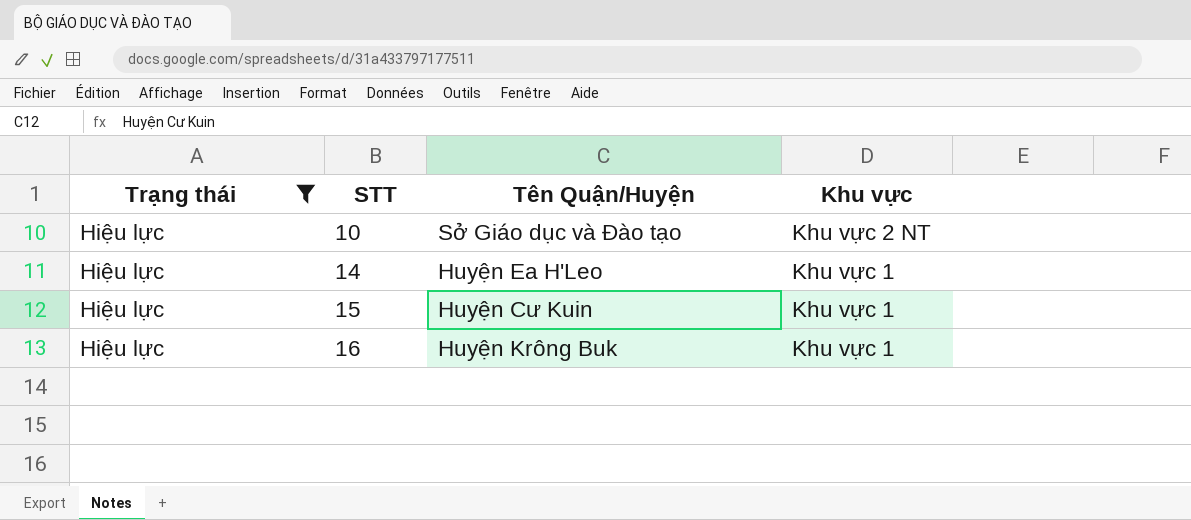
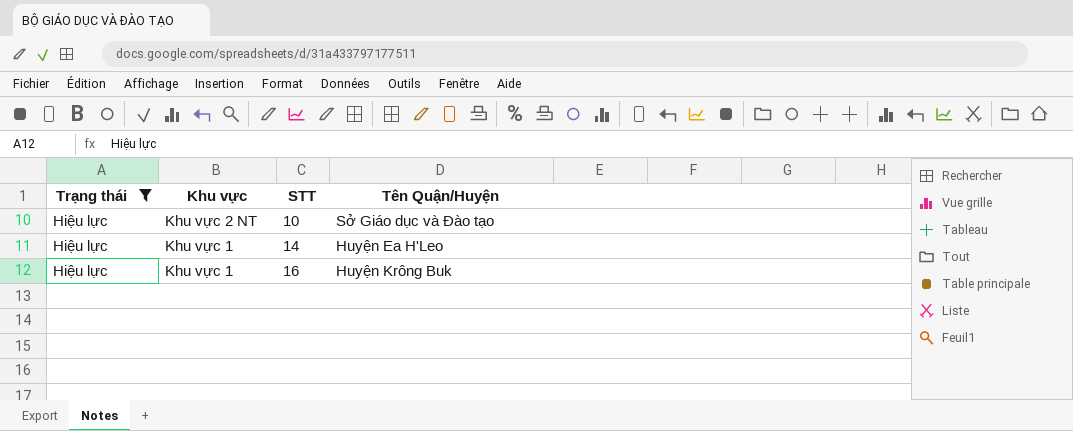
column Khu vực | position: 4 -> 2
row 15: Hiệu lực | Huyện Cư Kuin | Khu vực 1 -> none

